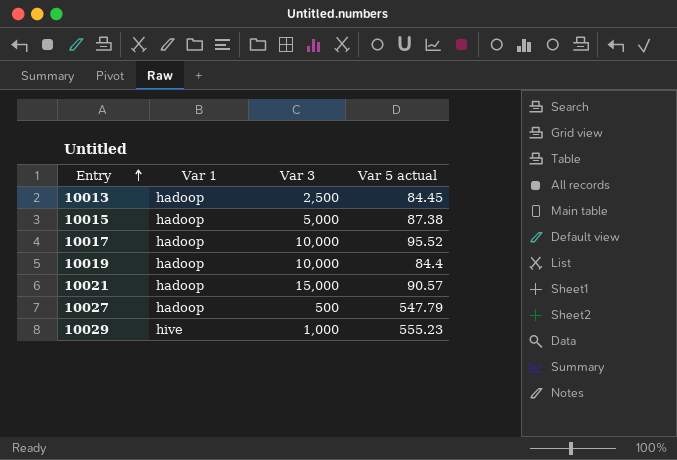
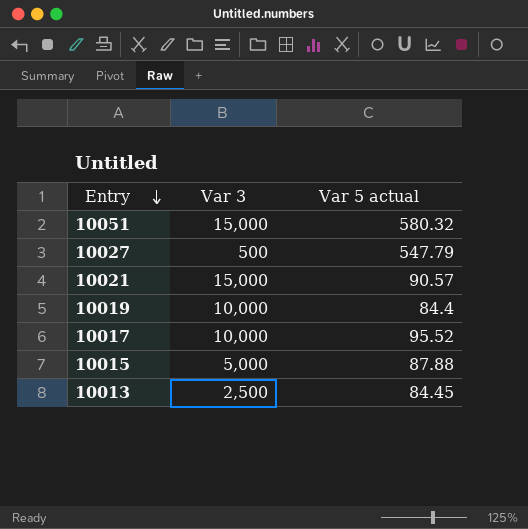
row order: Entry ascending -> Entry descending
column Var 1 | position: 2 -> none
row 10029: hive | 1,000 | 555.23 -> none
row 10051: none -> 15,000 | 580.32
10015 | Var 5 actual: 87.38 -> 87.88

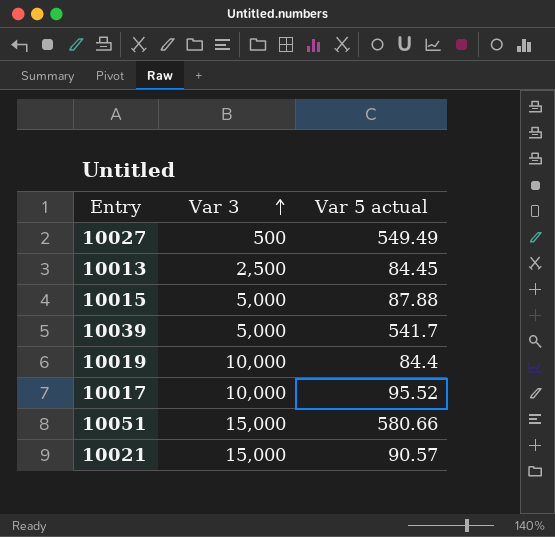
row order: Entry descending -> Var 3 ascending
10027 | Var 5 actual: 547.79 -> 549.49
row 10039: none -> 5,000 | 541.7
10051 | Var 5 actual: 580.32 -> 580.66

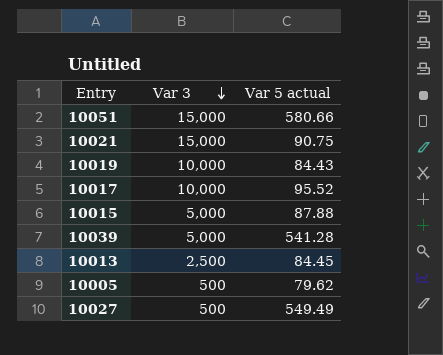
row order: Var 3 ascending -> Var 3 descending
10021 | Var 5 actual: 90.57 -> 90.75
10019 | Var 5 actual: 84.4 -> 84.43
10039 | Var 5 actual: 541.7 -> 541.28
row 10005: none -> 500 | 79.62

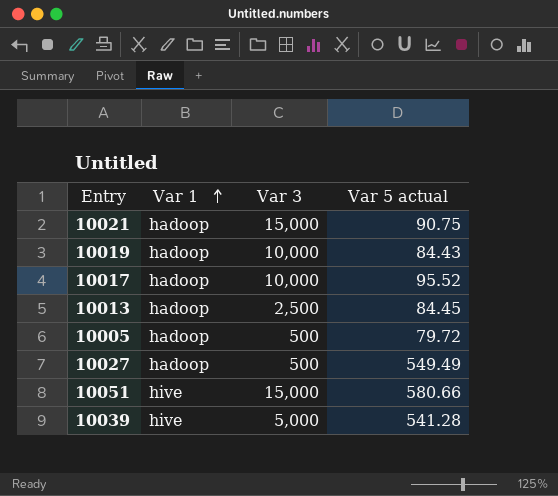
row order: Var 3 descending -> Var 1 ascending
column Var 1 | position: none -> 2
row 10015: 5,000 | 87.88 -> none
10005 | Var 5 actual: 79.62 -> 79.72

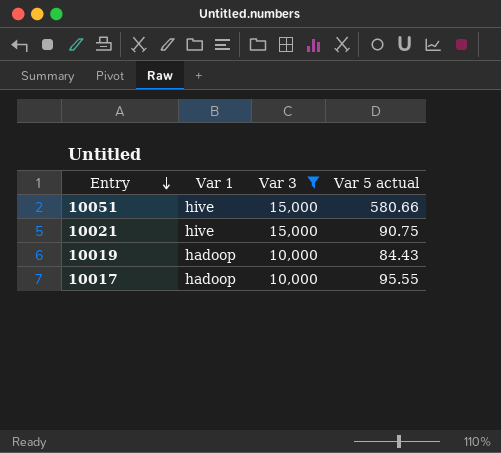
filter: none -> Var 3 >= 10,000
row order: Var 1 ascending -> Entry descending
10021 | Var 1: hadoop -> hive
10017 | Var 5 actual: 95.52 -> 95.55

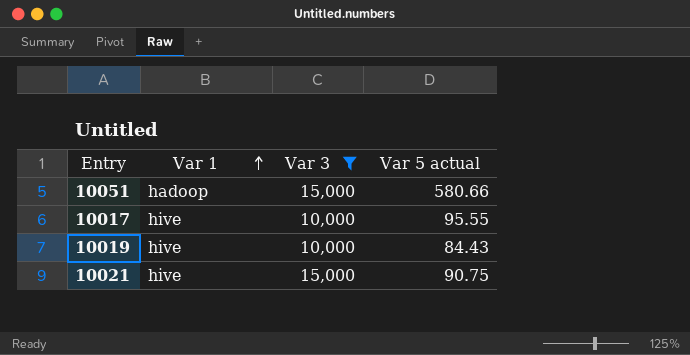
row order: Entry descending -> Var 1 ascending
10051 | Var 1: hive -> hadoop
10017 | Var 1: hadoop -> hive
10019 | Var 1: hadoop -> hive

